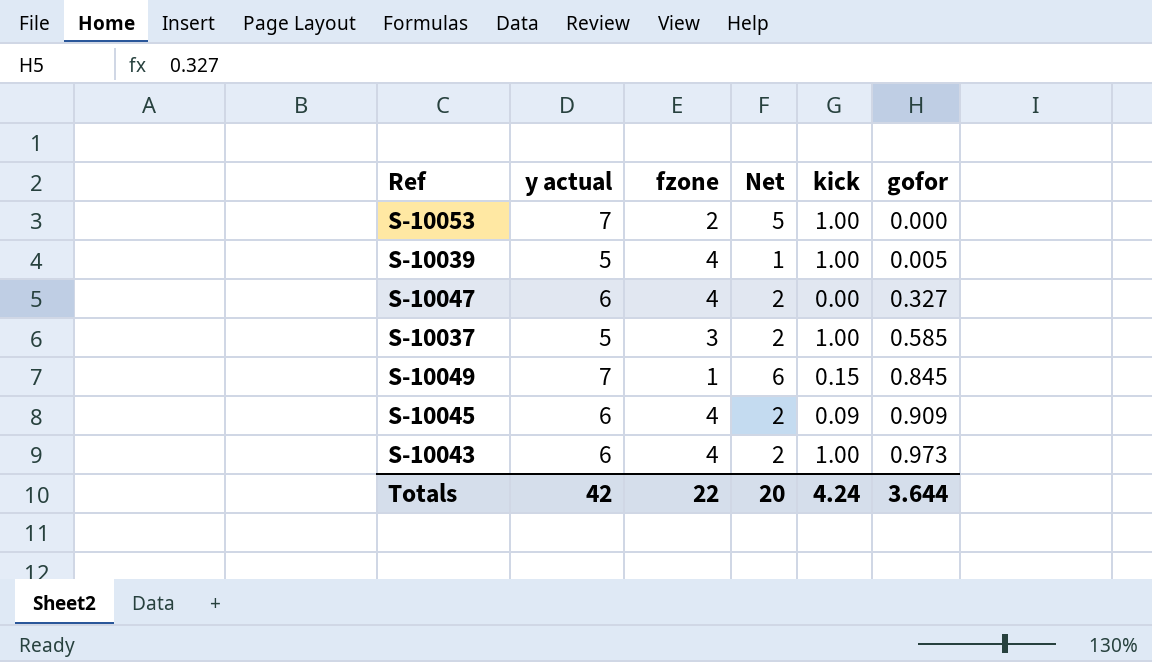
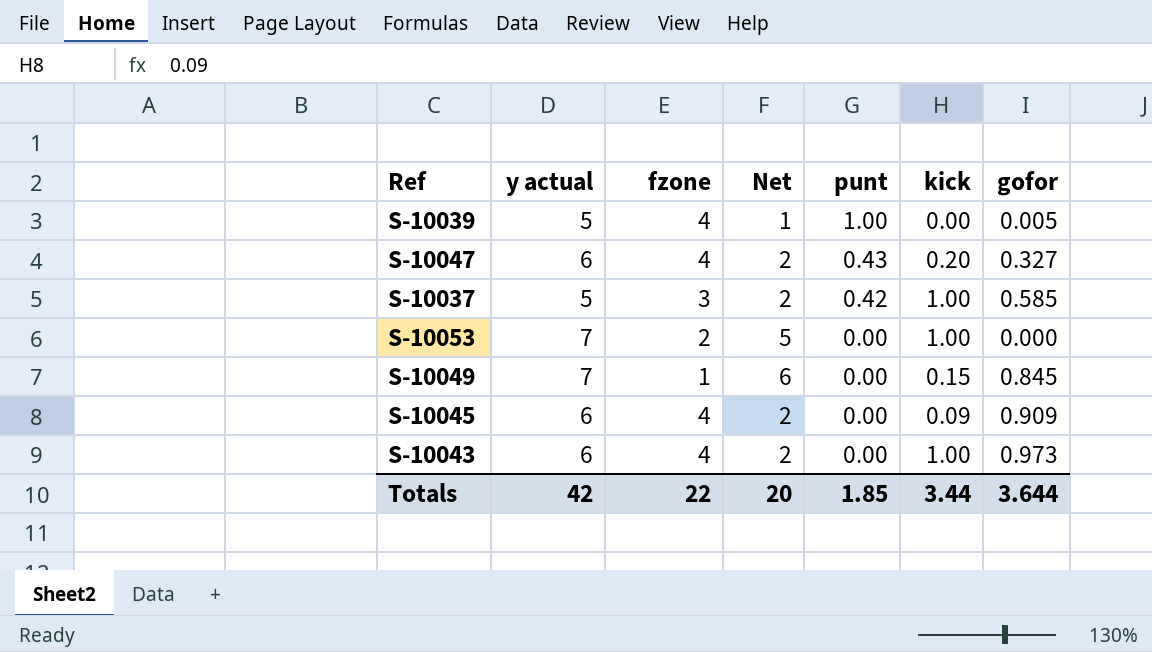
row order: gofor ascending -> punt descending
column punt | position: none -> 5
S-10039 | kick: 1.00 -> 0.00
S-10047 | kick: 0.00 -> 0.20
Totals | kick: 4.24 -> 3.44

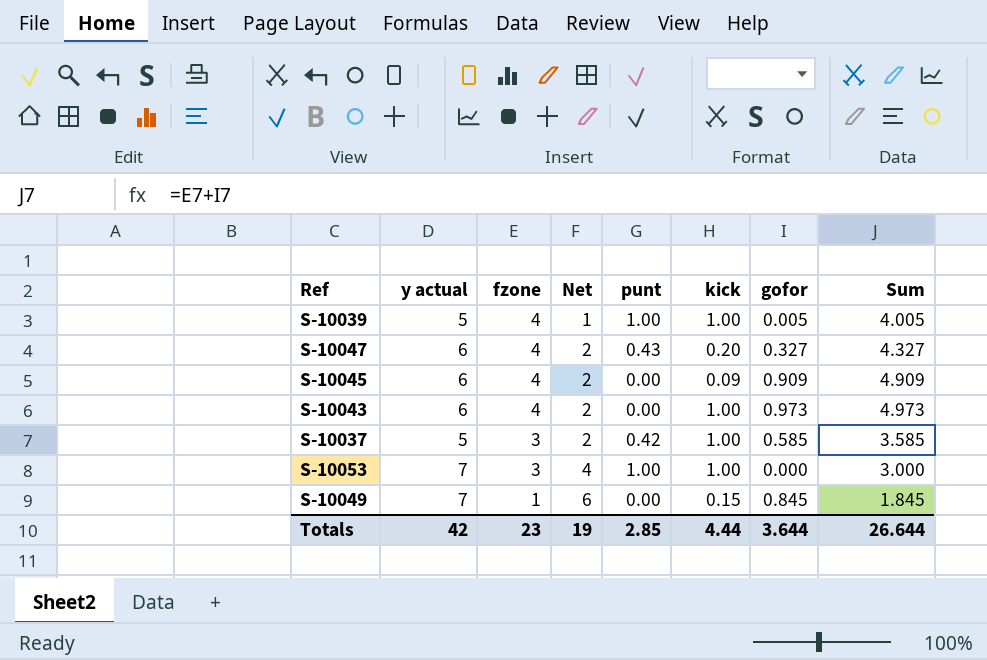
row order: punt descending -> fzone descending
column Sum | formula: none -> [fzone] + [gofor]
S-10039 | kick: 0.00 -> 1.00
S-10053 | fzone: 2 -> 3
S-10053 | Net: 5 -> 4
S-10053 | punt: 0.00 -> 1.00
Totals | fzone: 22 -> 23
Totals | Net: 20 -> 19
Totals | punt: 1.85 -> 2.85
Totals | kick: 3.44 -> 4.44

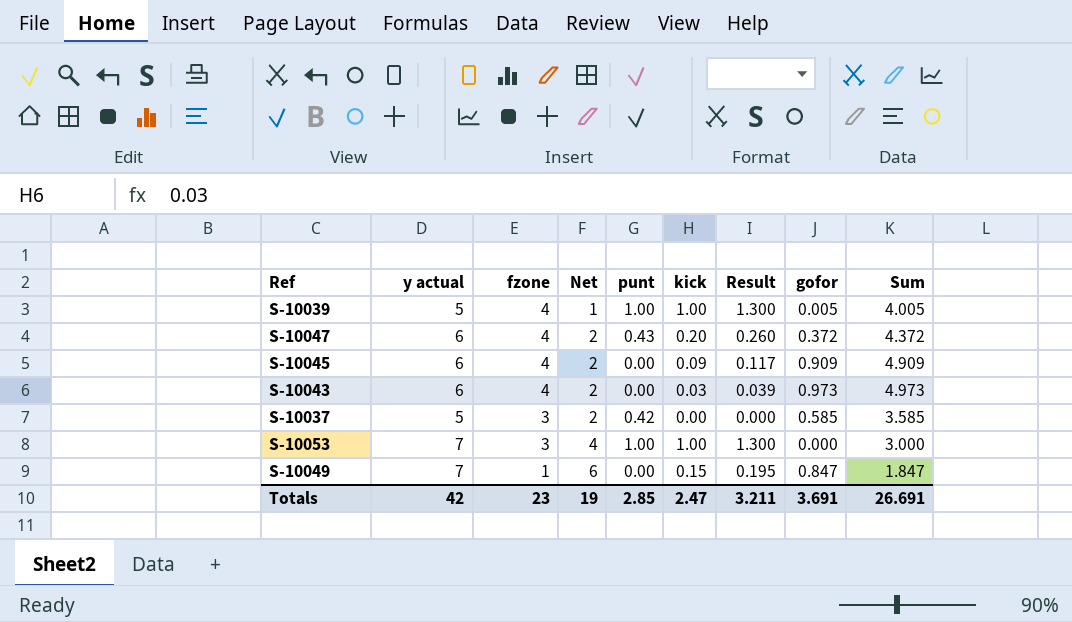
column Result | formula: none -> [kick] * 1.3
S-10047 | gofor: 0.327 -> 0.372
S-10047 | Sum: 4.327 -> 4.372
S-10043 | kick: 1.00 -> 0.03
S-10037 | kick: 1.00 -> 0.00
S-10049 | gofor: 0.845 -> 0.847
S-10049 | Sum: 1.845 -> 1.847
Totals | kick: 4.44 -> 2.47
Totals | gofor: 3.644 -> 3.691
Totals | Sum: 26.644 -> 26.691

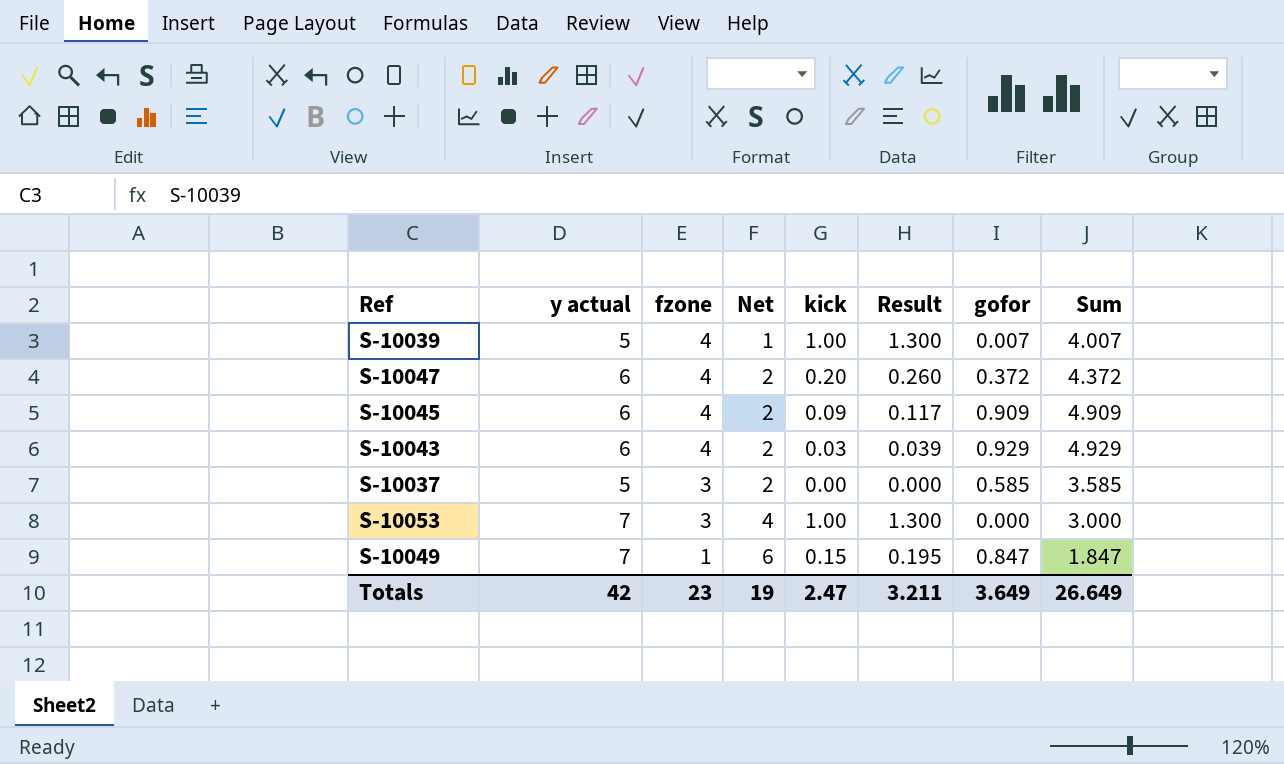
column punt | position: 5 -> none
S-10039 | gofor: 0.005 -> 0.007
S-10039 | Sum: 4.005 -> 4.007
S-10043 | gofor: 0.973 -> 0.929
S-10043 | Sum: 4.973 -> 4.929
Totals | gofor: 3.691 -> 3.649
Totals | Sum: 26.691 -> 26.649

